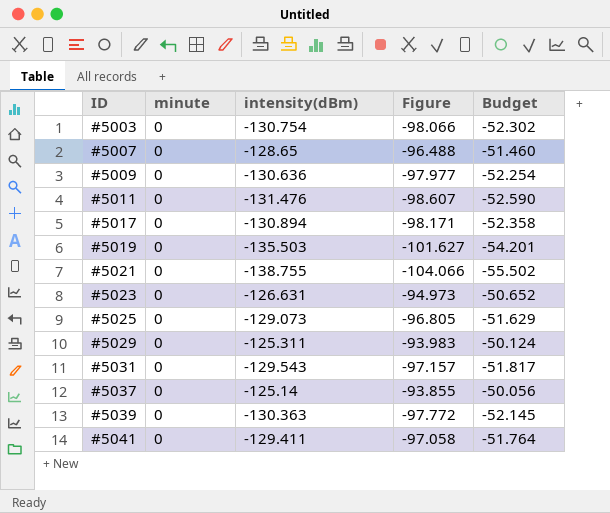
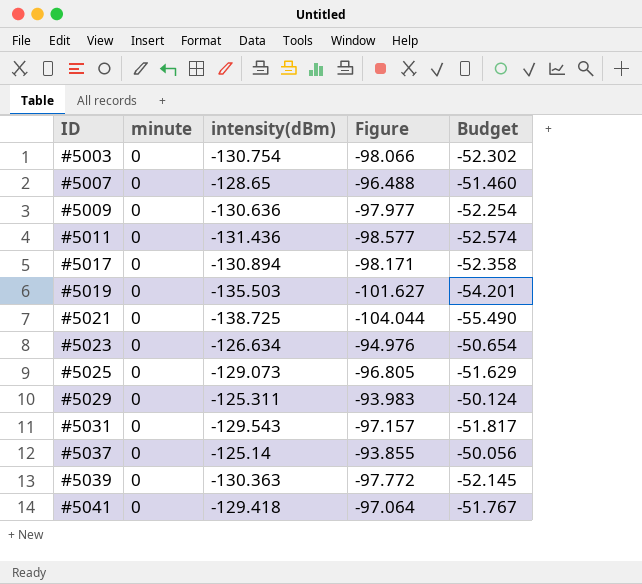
#5011 | intensity(dBm): -131.476 -> -131.436
#5011 | Figure: -98.607 -> -98.577
#5011 | Budget: -52.590 -> -52.574
#5021 | intensity(dBm): -138.755 -> -138.725
#5021 | Figure: -104.066 -> -104.044
#5021 | Budget: -55.502 -> -55.490
#5023 | intensity(dBm): -126.631 -> -126.634
#5023 | Figure: -94.973 -> -94.976
#5023 | Budget: -50.652 -> -50.654
#5041 | intensity(dBm): -129.411 -> -129.418
#5041 | Figure: -97.058 -> -97.064
#5041 | Budget: -51.764 -> -51.767

